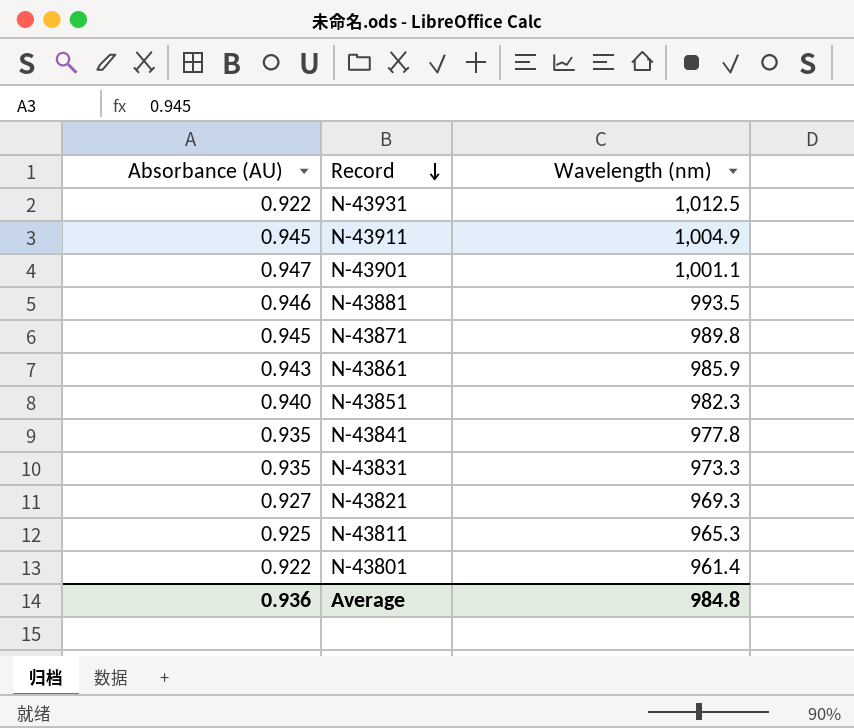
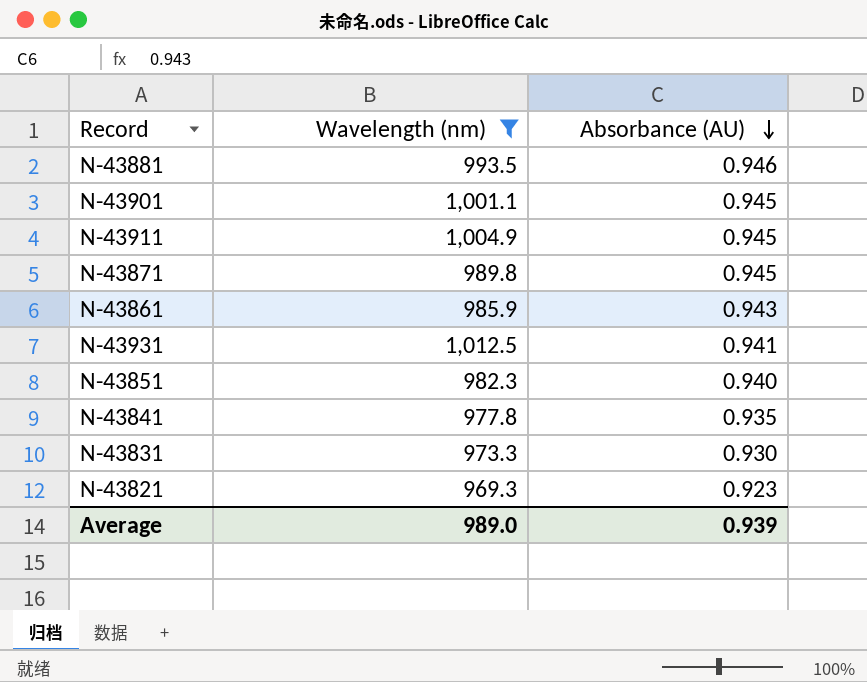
filter: none -> Wavelength (nm) >= 969.3
row order: Record descending -> Absorbance (AU) descending
column Absorbance (AU) | position: 1 -> 3
N-43901 | Absorbance (AU): 0.947 -> 0.945
N-43931 | Absorbance (AU): 0.922 -> 0.941
N-43831 | Absorbance (AU): 0.935 -> 0.930
N-43821 | Absorbance (AU): 0.927 -> 0.923
Average | Wavelength (nm): 984.8 -> 989.0
Average | Absorbance (AU): 0.936 -> 0.939

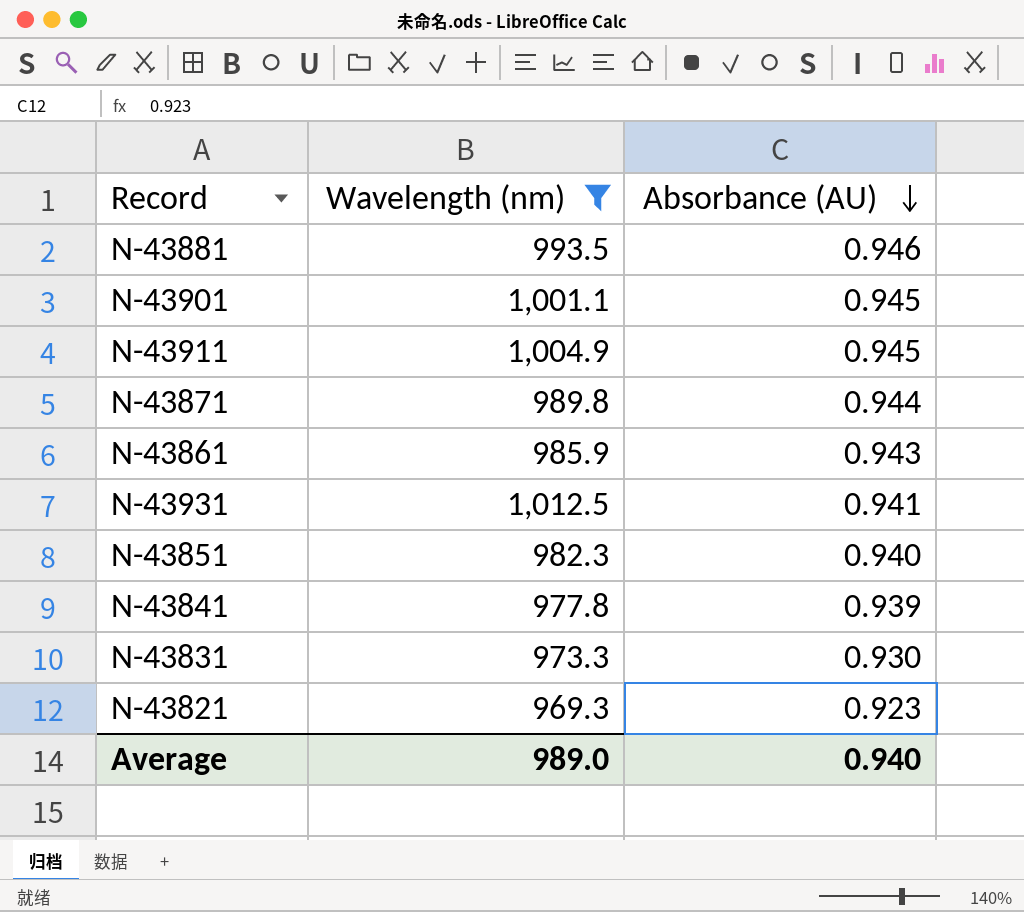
N-43871 | Absorbance (AU): 0.945 -> 0.944
N-43841 | Absorbance (AU): 0.935 -> 0.939
Average | Absorbance (AU): 0.939 -> 0.940

